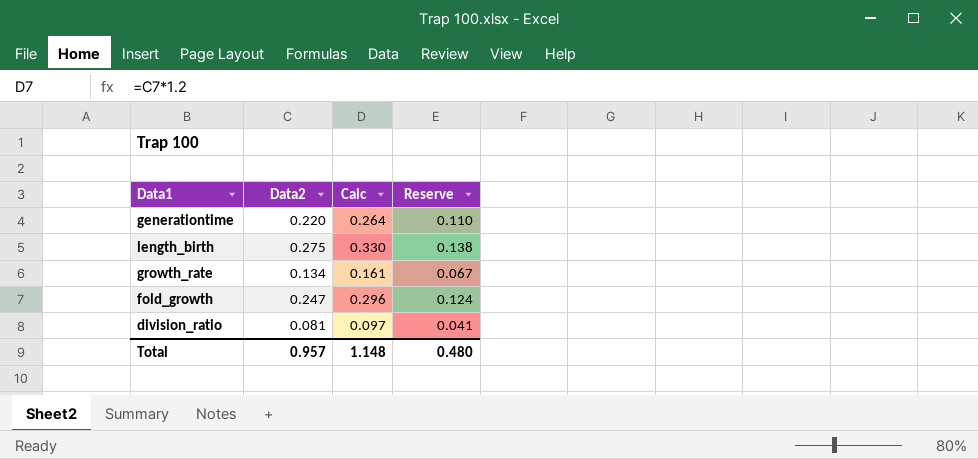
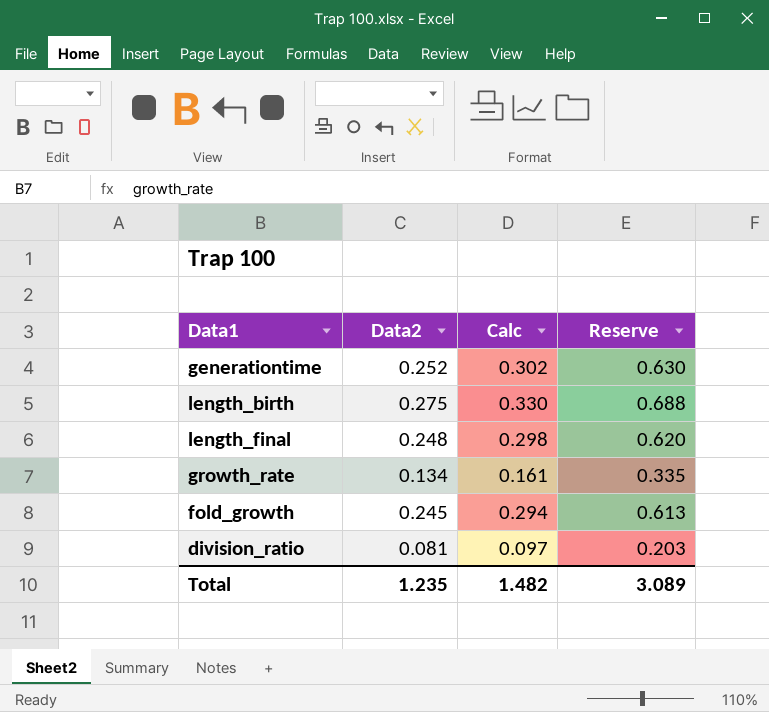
column Reserve | formula: [Data2] * 0.5 -> [Data2] * 2.5
generationtime | Data2: 0.220 -> 0.252
generationtime | Calc: 0.264 -> 0.302
row length_final: none -> 0.248 | 0.298 | 0.620
fold_growth | Data2: 0.247 -> 0.245
fold_growth | Calc: 0.296 -> 0.294
Total | Data2: 0.957 -> 1.235
Total | Calc: 1.148 -> 1.482
Total | Reserve: 0.480 -> 3.089

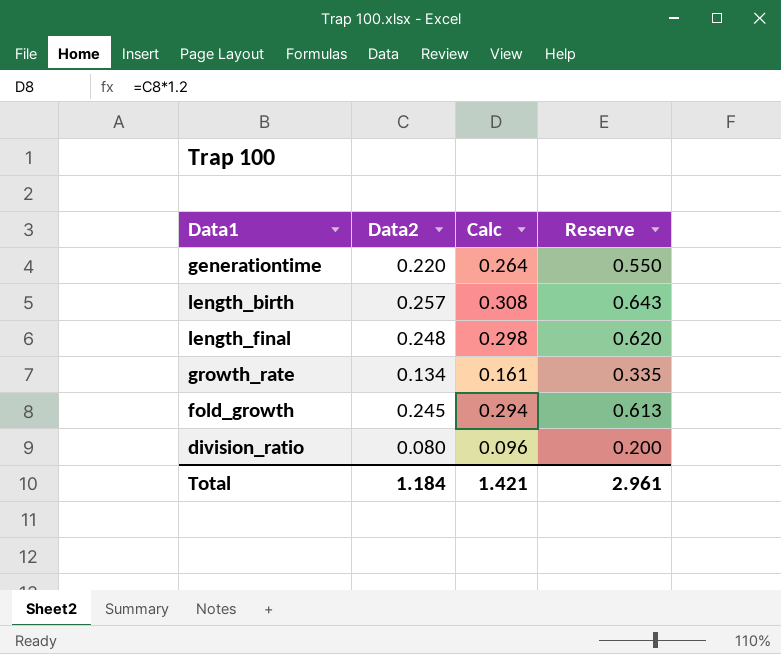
generationtime | Data2: 0.252 -> 0.220
generationtime | Calc: 0.302 -> 0.264
generationtime | Reserve: 0.630 -> 0.550
length_birth | Data2: 0.275 -> 0.257
length_birth | Calc: 0.330 -> 0.308
length_birth | Reserve: 0.688 -> 0.643
division_ratio | Data2: 0.081 -> 0.080
division_ratio | Calc: 0.097 -> 0.096
division_ratio | Reserve: 0.203 -> 0.200
Total | Data2: 1.235 -> 1.184
Total | Calc: 1.482 -> 1.421
Total | Reserve: 3.089 -> 2.961

